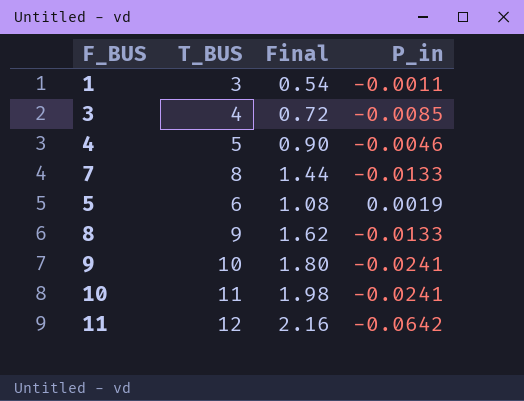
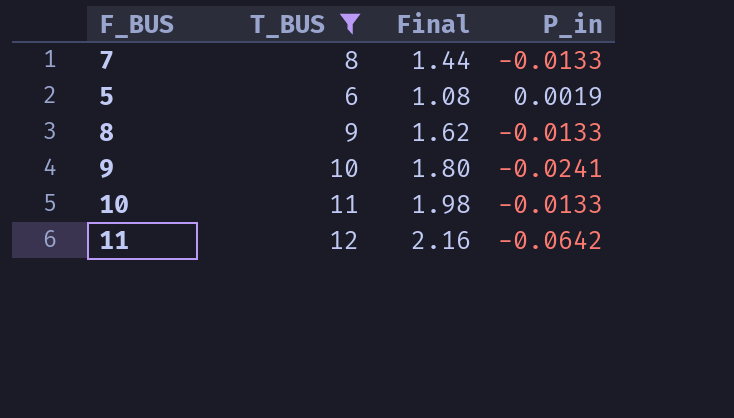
filter: none -> T_BUS >= 6
10 | P_in: -0.0241 -> -0.0133

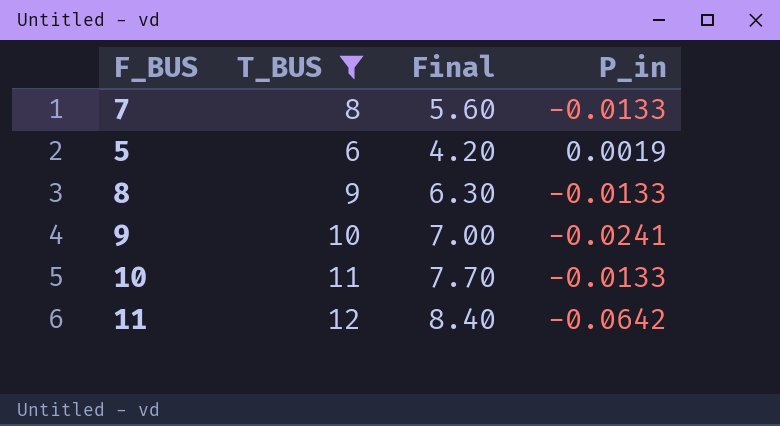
column Final | formula: [T_BUS] * 0.18 -> [T_BUS] * 0.7

